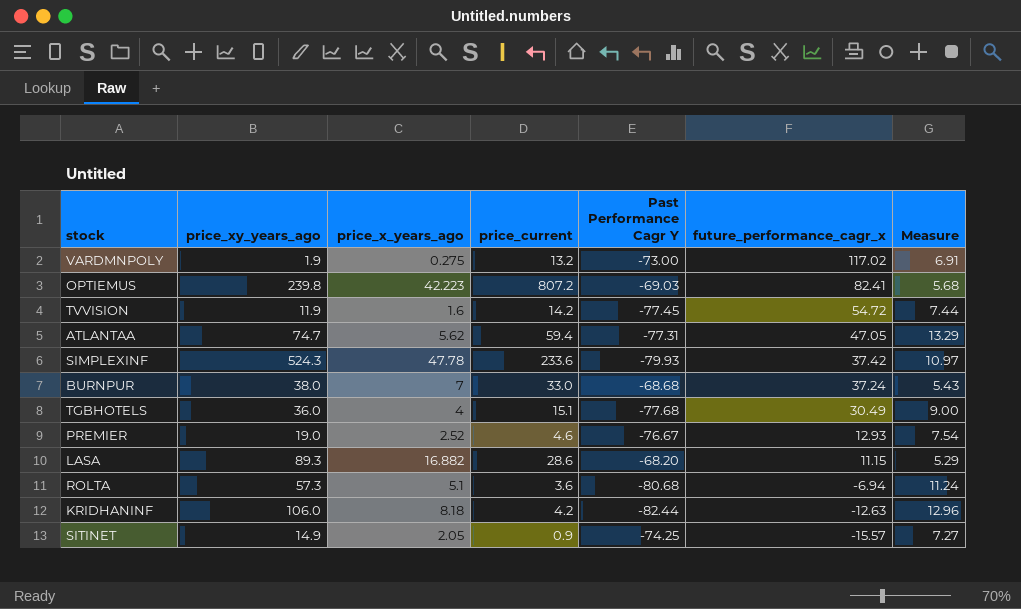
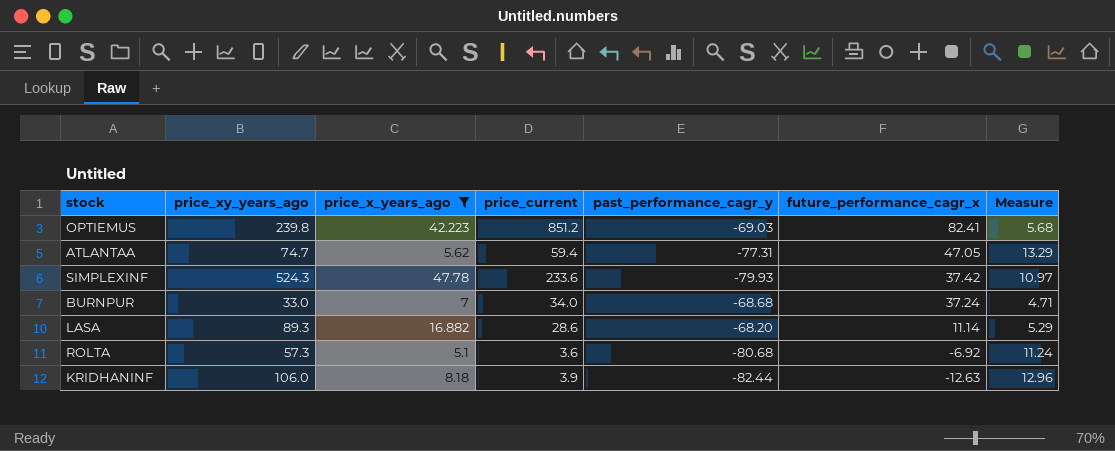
filter: none -> price_x_years_ago >= 5.1
column name: Past Performance Cagr Y -> past_performance_cagr_y
OPTIEMUS | price_current: 807.2 -> 851.2
BURNPUR | price_xy_years_ago: 38.0 -> 33.0
BURNPUR | price_current: 33.0 -> 34.0
BURNPUR | Measure: 5.43 -> 4.71
LASA | future_performance_cagr_x: 11.15 -> 11.14
ROLTA | future_performance_cagr_x: -6.94 -> -6.92
KRIDHANINF | price_current: 4.2 -> 3.9

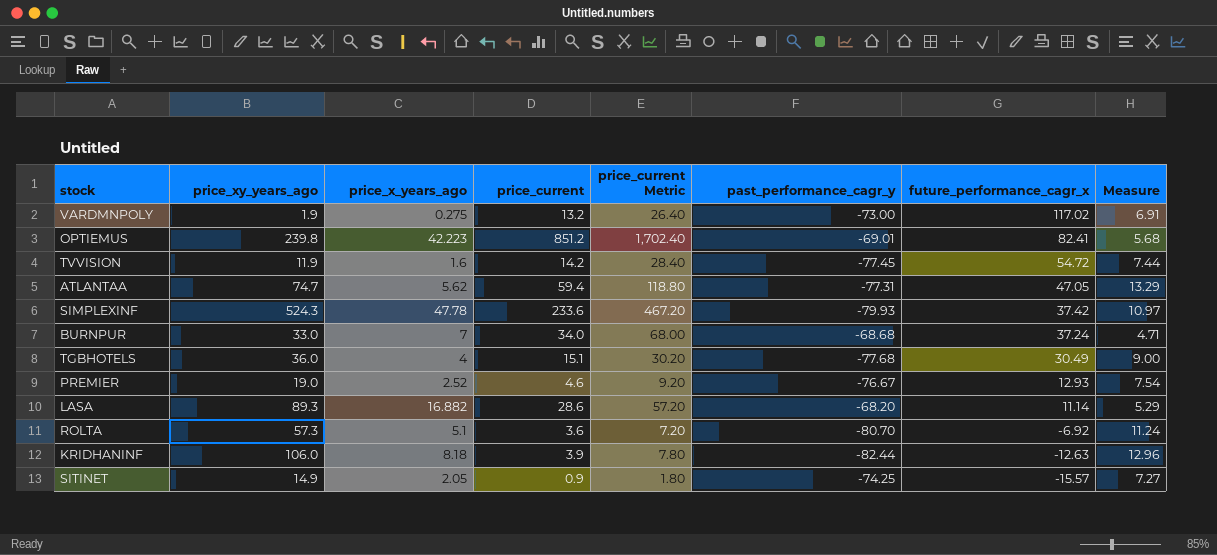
filter: price_x_years_ago >= 5.1 -> none
column price_current Metric | formula: none -> [price_current] * 2
OPTIEMUS | past_performance_cagr_y: -69.03 -> -69.01
ROLTA | past_performance_cagr_y: -80.68 -> -80.70

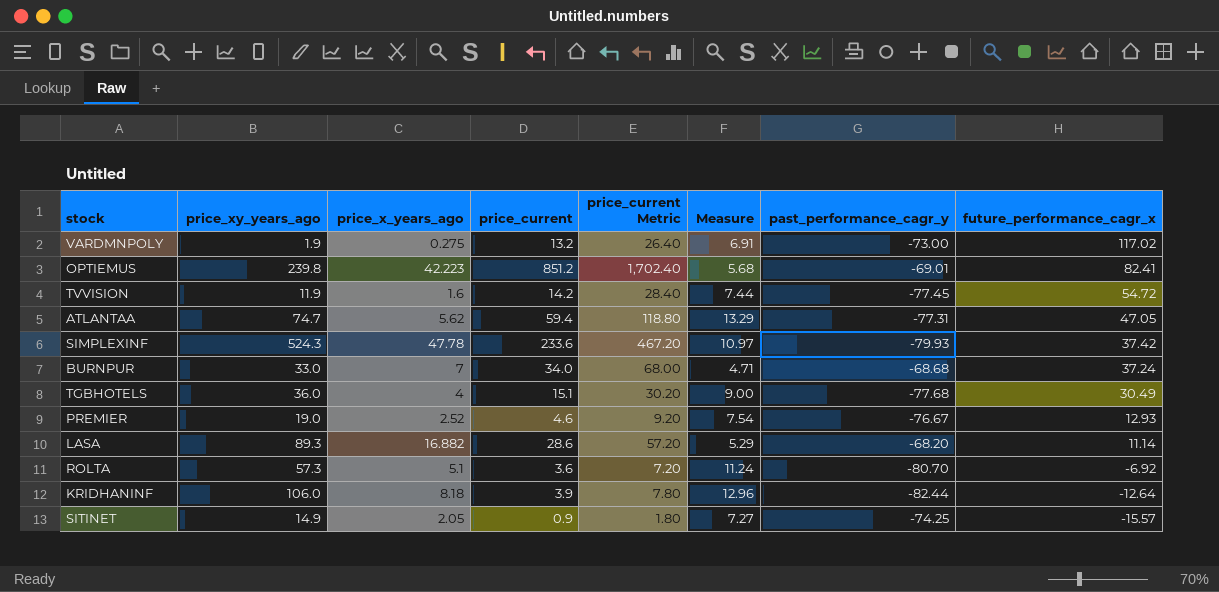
column Measure | position: 8 -> 6
KRIDHANINF | future_performance_cagr_x: -12.63 -> -12.64

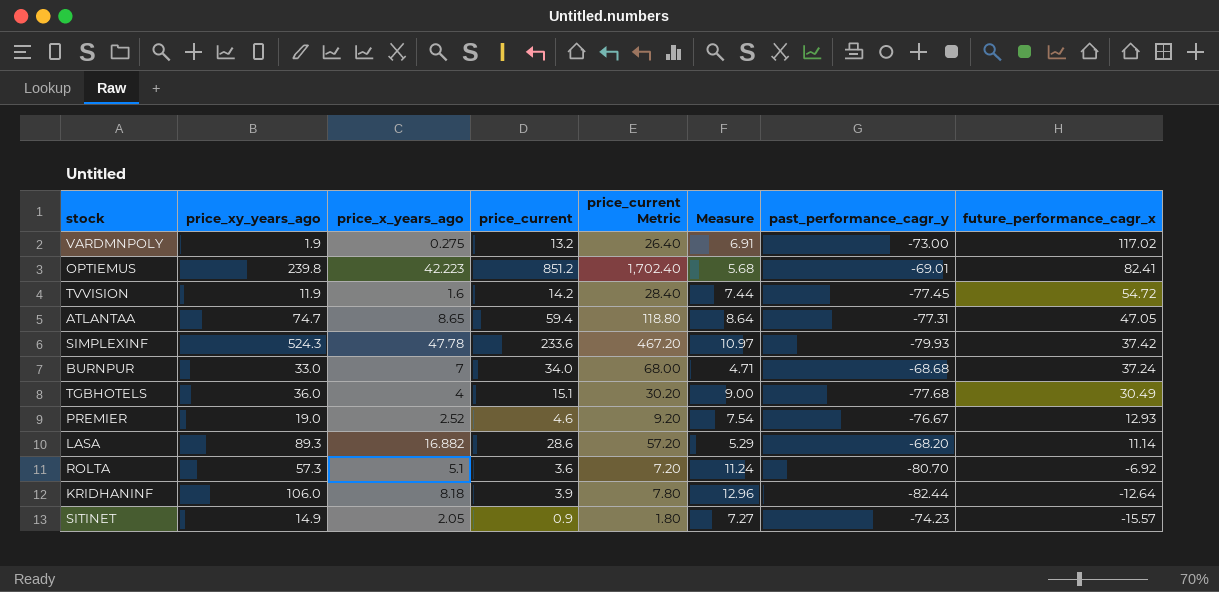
ATLANTAA | price_x_years_ago: 5.62 -> 8.65
ATLANTAA | Measure: 13.29 -> 8.64
SITINET | past_performance_cagr_y: -74.25 -> -74.23

